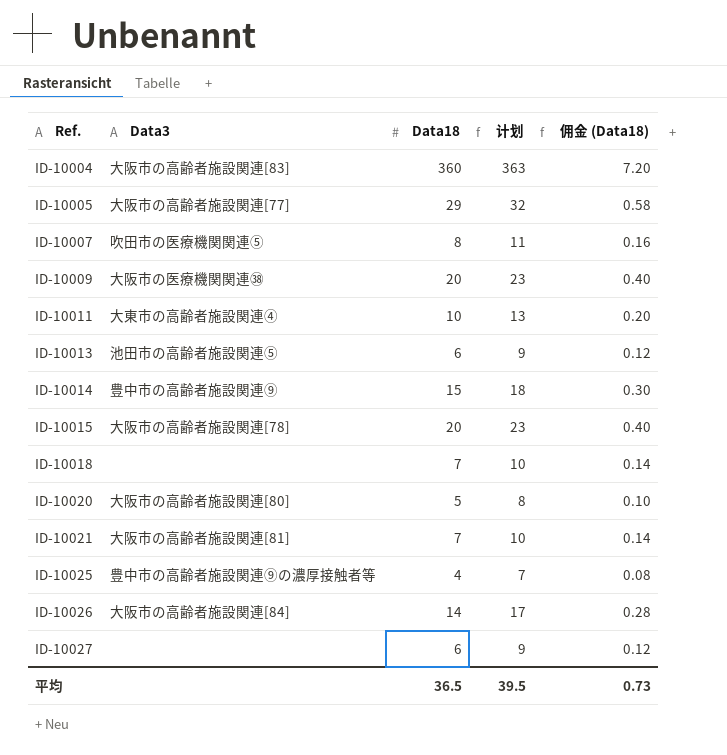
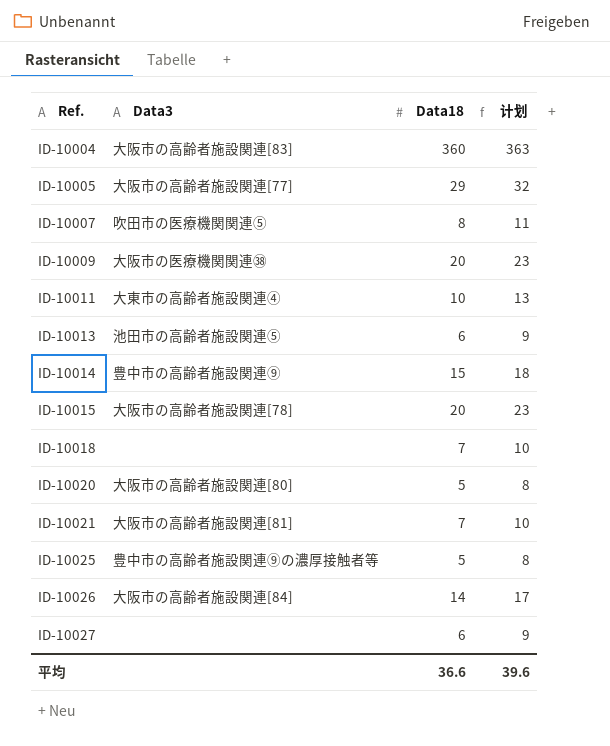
column 佣金 (Data18) | formula: [Data18] * 0.02 -> none
ID-10025 | Data18: 4 -> 5
ID-10025 | 计划: 7 -> 8
平均 | Data18: 36.5 -> 36.6
平均 | 计划: 39.5 -> 39.6

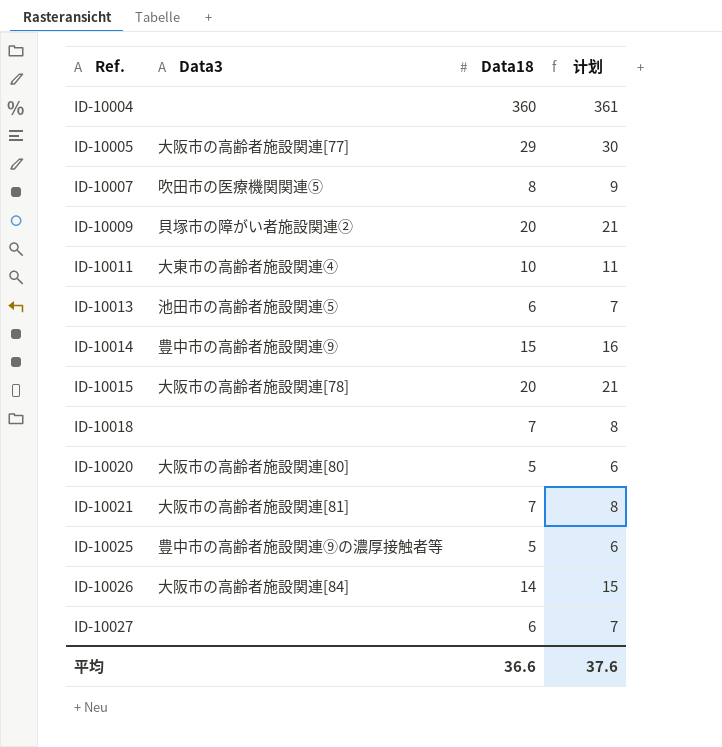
column 计划 | formula: [Data18] + 3 -> [Data18] + 1
ID-10004 | Data3: 大阪市の高齢者施設関連[83] -> none
ID-10009 | Data3: 大阪市の医療機関関連㊳ -> 貝塚市の障がい者施設関連②
平均 | 计划: 39.6 -> 37.6

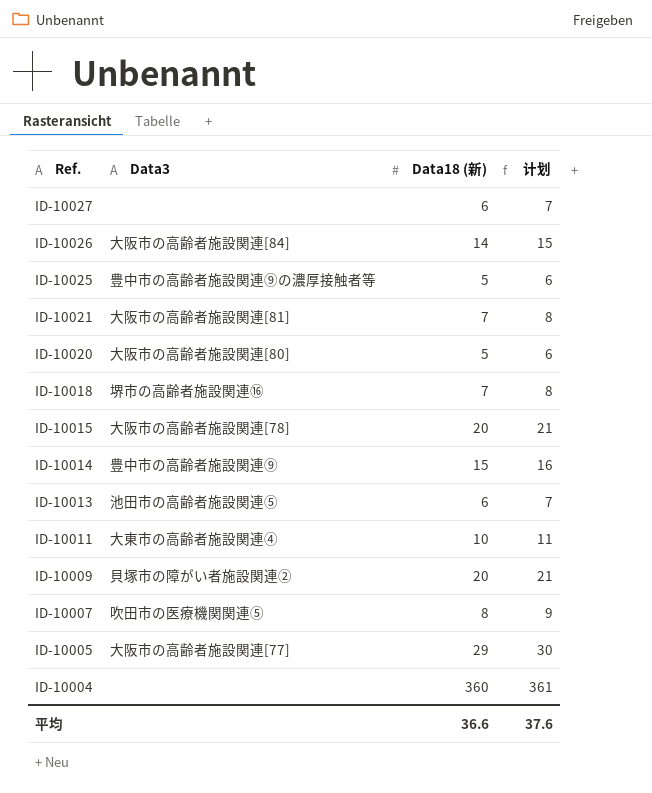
row order: Ref. ascending -> Ref. descending
column name: Data18 -> Data18 (新)
ID-10018 | Data3: none -> 堺市の高齢者施設関連⑯

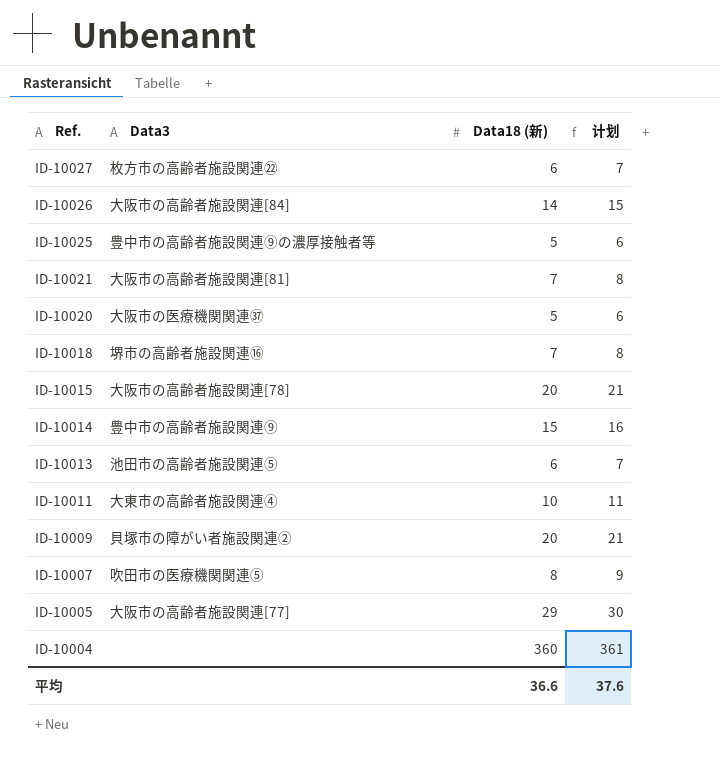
ID-10027 | Data3: none -> 枚方市の高齢者施設関連㉒
ID-10020 | Data3: 大阪市の高齢者施設関連[80] -> 大阪市の医療機関関連㊲

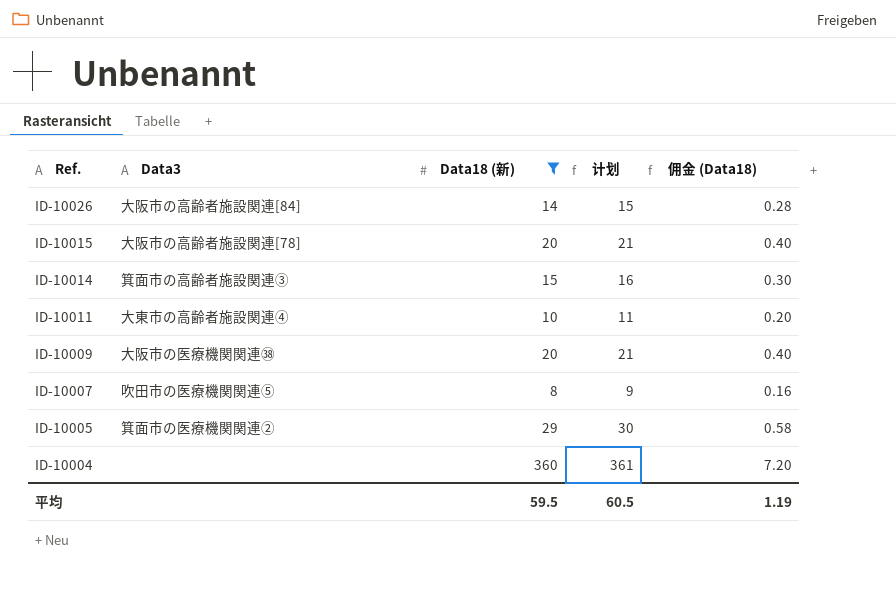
filter: none -> Data18 (新) >= 8
column 佣金 (Data18) | formula: none -> [Data18 (新)] * 0.02
ID-10014 | Data3: 豊中市の高齢者施設関連⑨ -> 箕面市の高齢者施設関連③
ID-10009 | Data3: 貝塚市の障がい者施設関連② -> 大阪市の医療機関関連㊳
ID-10005 | Data3: 大阪市の高齢者施設関連[77] -> 箕面市の医療機関関連②
平均 | Data18 (新): 36.6 -> 59.5
平均 | 计划: 37.6 -> 60.5

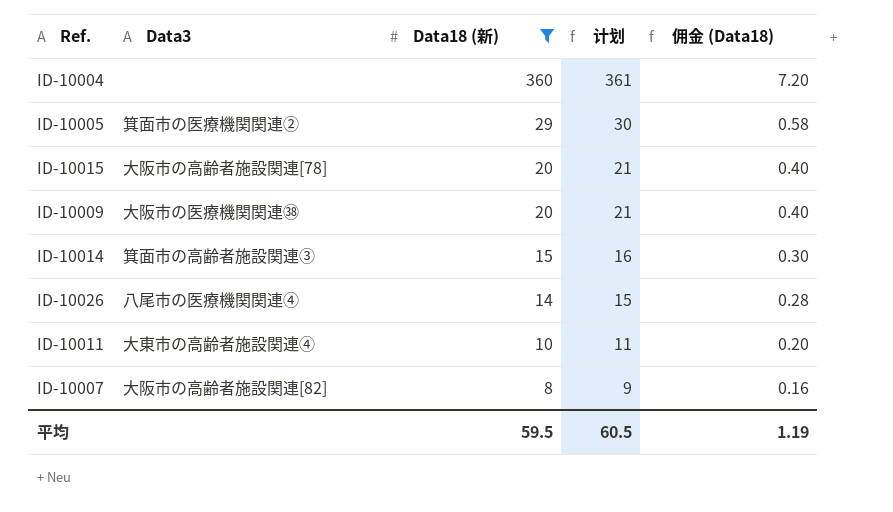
row order: Ref. descending -> Data18 (新) descending
ID-10026 | Data3: 大阪市の高齢者施設関連[84] -> 八尾市の医療機関関連④
ID-10007 | Data3: 吹田市の医療機関関連⑤ -> 大阪市の高齢者施設関連[82]

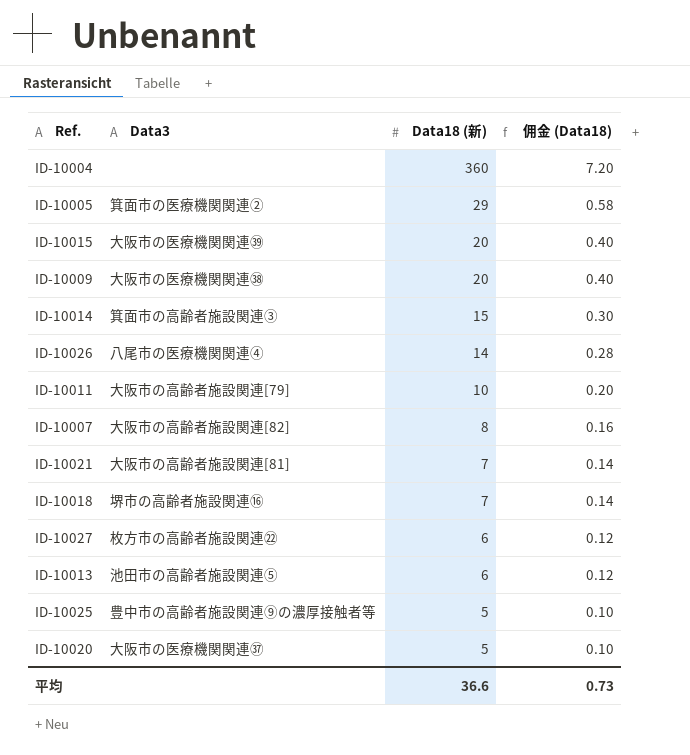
filter: Data18 (新) >= 8 -> none
column 计划 | formula: [Data18 (新)] + 1 -> none
ID-10015 | Data3: 大阪市の高齢者施設関連[78] -> 大阪市の医療機関関連㊴
ID-10011 | Data3: 大東市の高齢者施設関連④ -> 大阪市の高齢者施設関連[79]
平均 | Data18 (新): 59.5 -> 36.6
平均 | 佣金 (Data18): 1.19 -> 0.73

